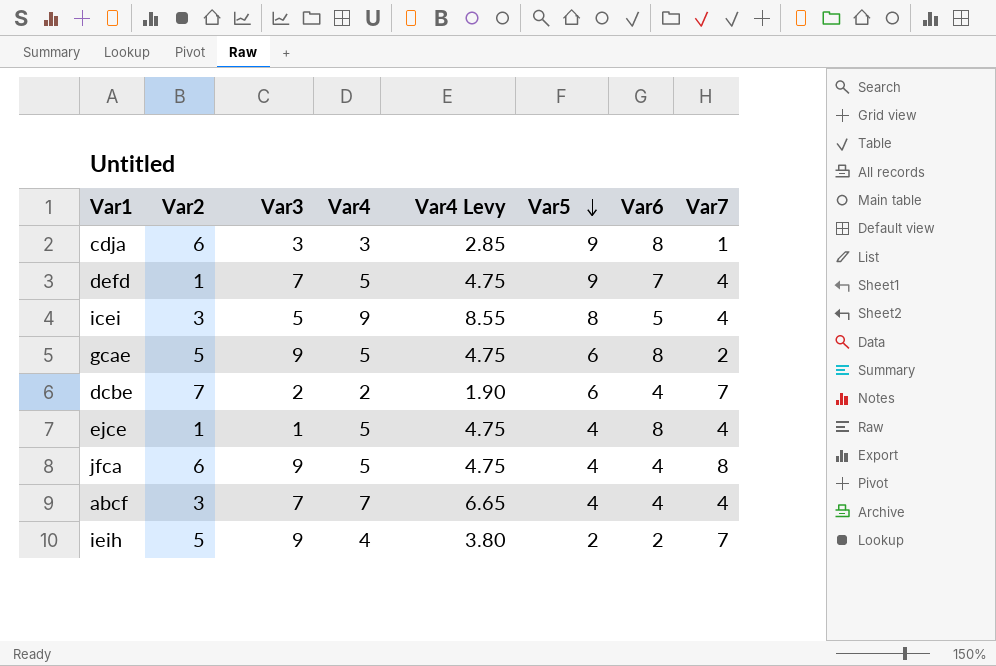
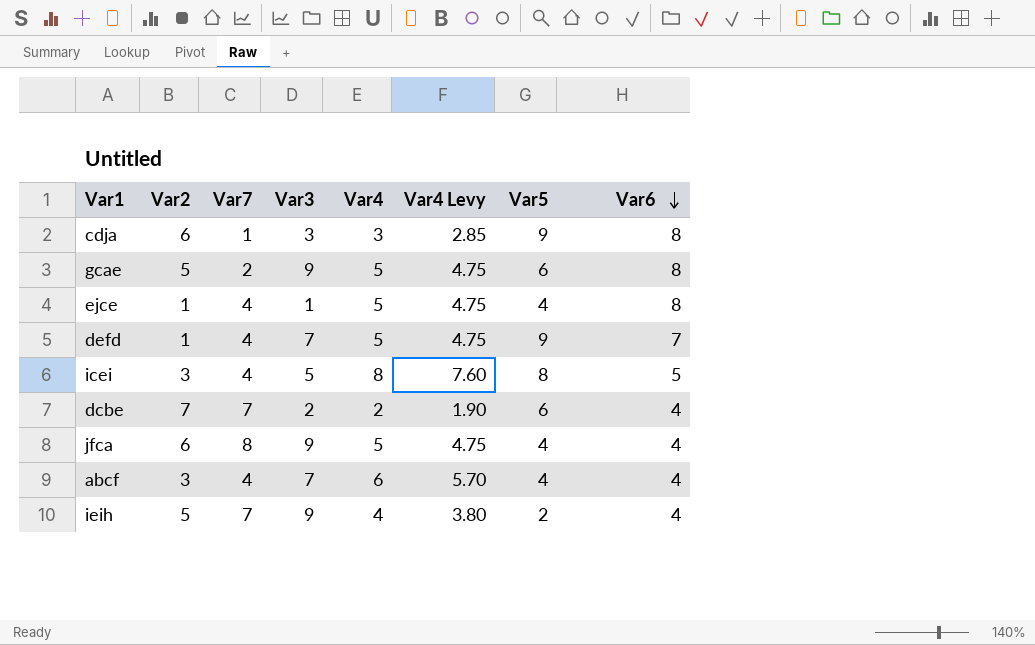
row order: Var5 descending -> Var6 descending
column Var7 | position: 8 -> 3
icei | Var4: 9 -> 8
icei | Var4 Levy: 8.55 -> 7.60
abcf | Var4: 7 -> 6
abcf | Var4 Levy: 6.65 -> 5.70
ieih | Var6: 2 -> 4

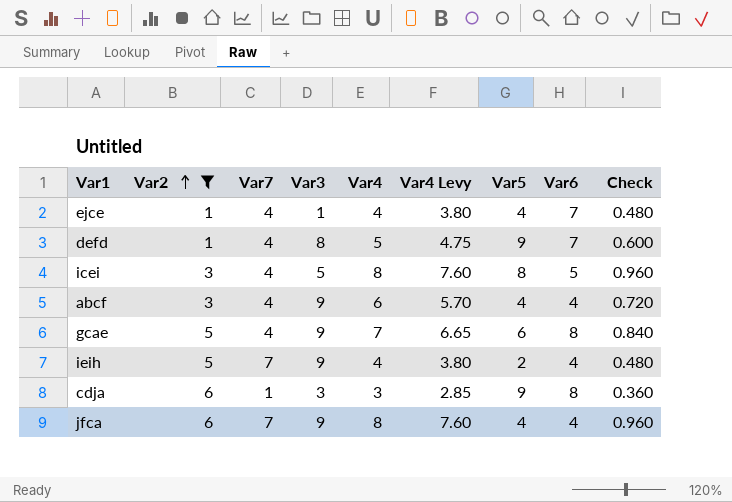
filter: none -> Var2 != 7
row order: Var6 descending -> Var2 ascending
column Check | formula: none -> [Var4] * 0.12
ejce | Var4: 5 -> 4
ejce | Var4 Levy: 4.75 -> 3.80
ejce | Var6: 8 -> 7
defd | Var3: 7 -> 8
abcf | Var3: 7 -> 9
gcae | Var7: 2 -> 4
gcae | Var4: 5 -> 7
gcae | Var4 Levy: 4.75 -> 6.65
jfca | Var7: 8 -> 7
jfca | Var4: 5 -> 8
jfca | Var4 Levy: 4.75 -> 7.60

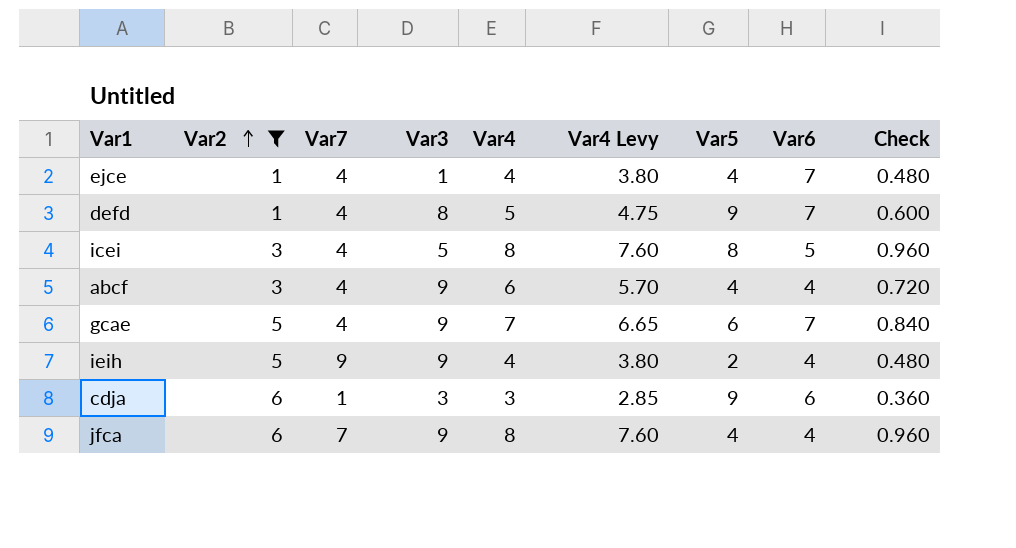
gcae | Var6: 8 -> 7
ieih | Var7: 7 -> 9
cdja | Var6: 8 -> 6

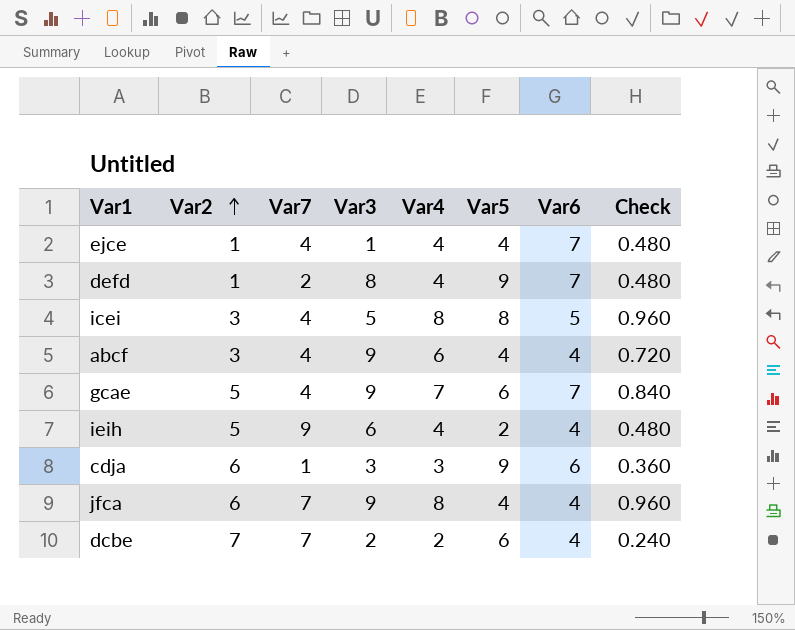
filter: Var2 != 7 -> none
column Var4 Levy | formula: [Var4] * 0.95 -> none
defd | Var7: 4 -> 2
defd | Var4: 5 -> 4
defd | Check: 0.600 -> 0.480
ieih | Var3: 9 -> 6

